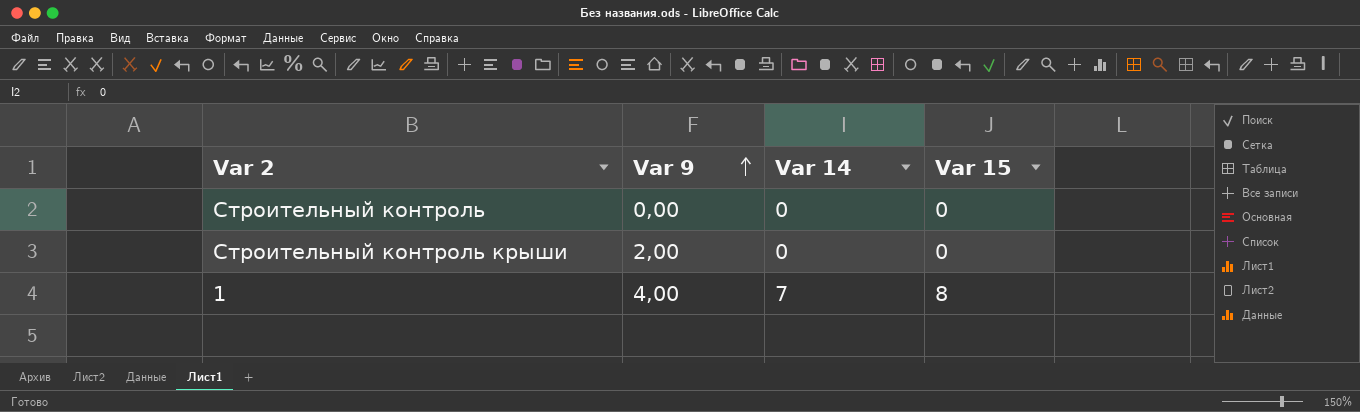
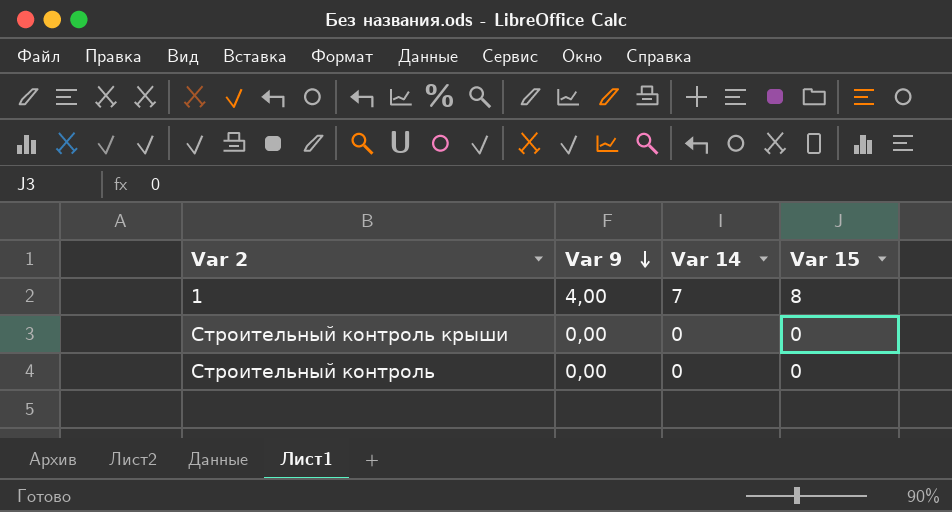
row order: Var 9 ascending -> Var 9 descending
Строительный контроль крыши | Var 9: 2,00 -> 0,00

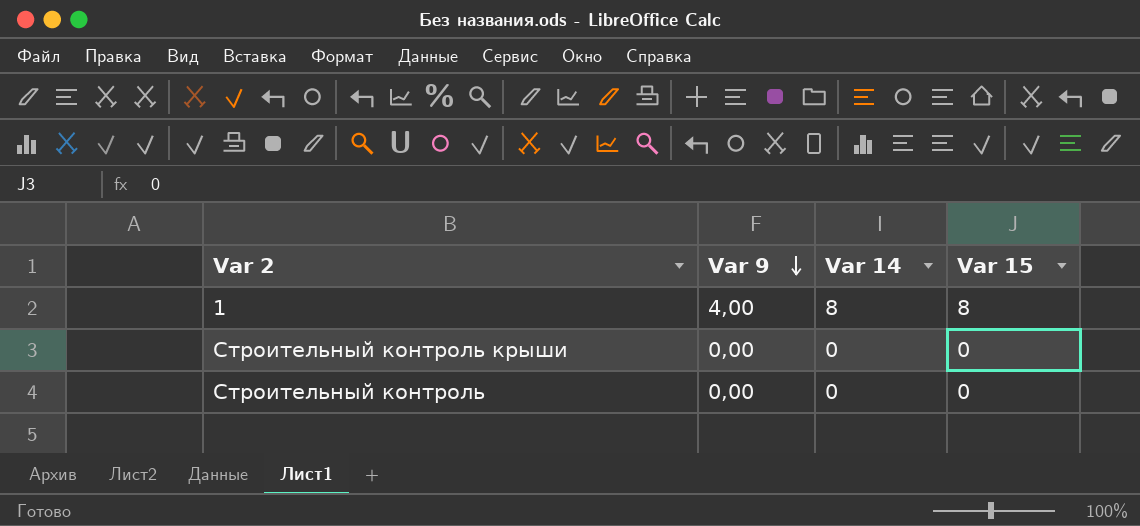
1 | Var 14: 7 -> 8

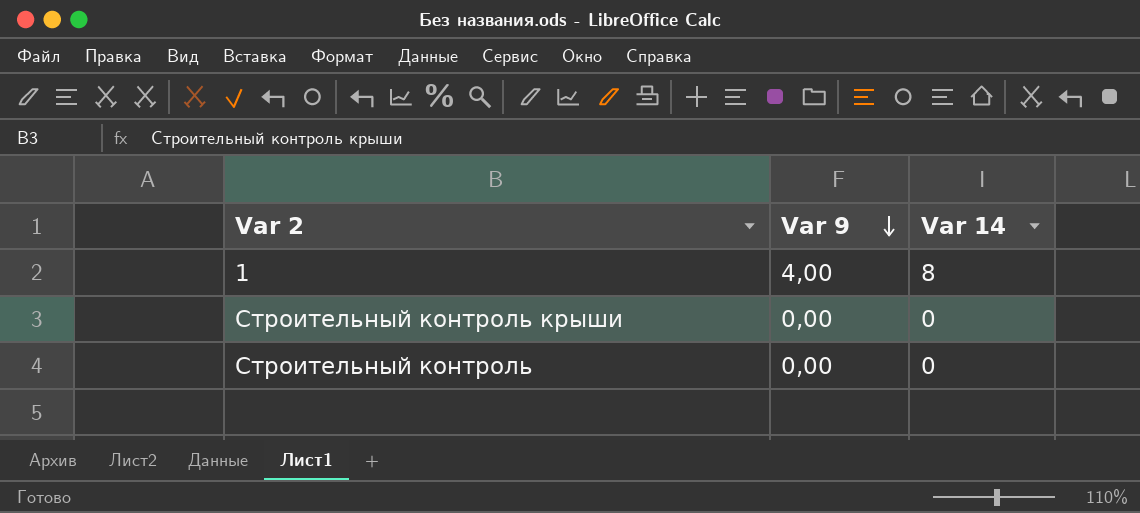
column Var 15 | position: 4 -> none

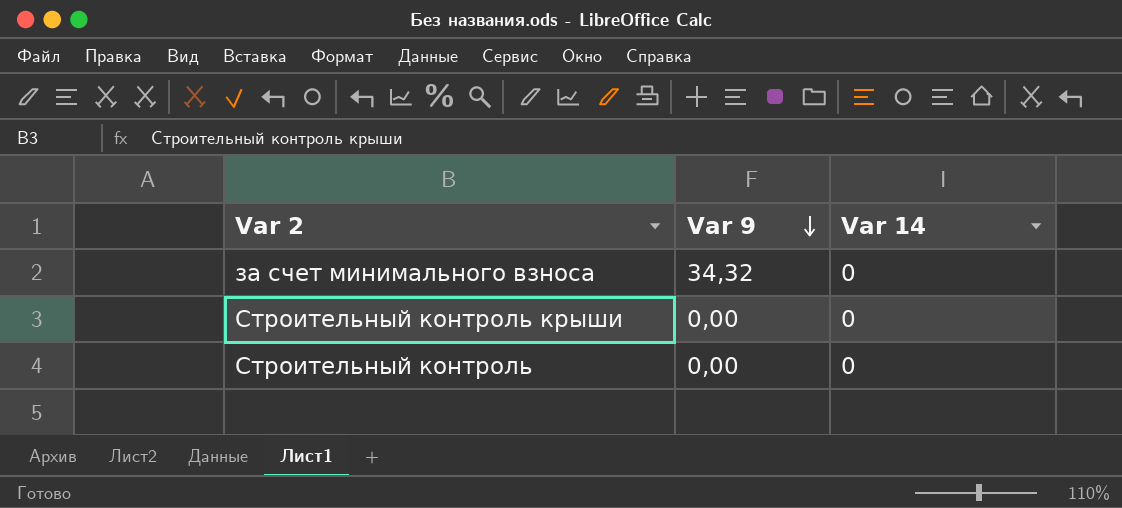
row 1: 4,00 | 8 -> none
row за счет минимального взноса: none -> 34,32 | 0

